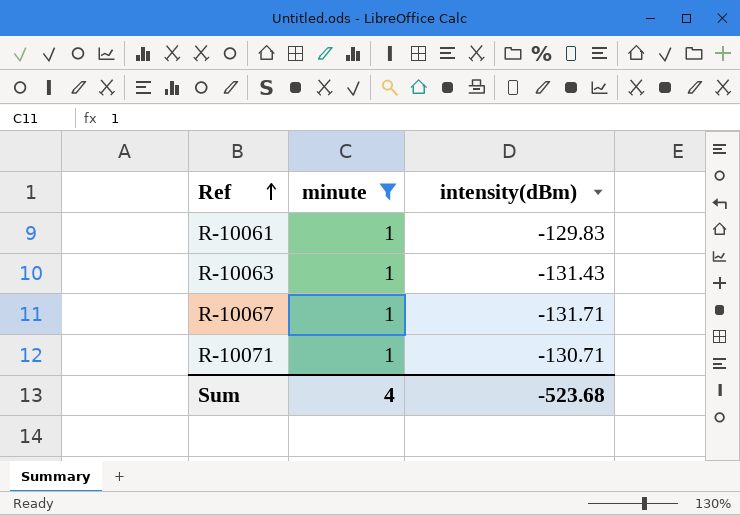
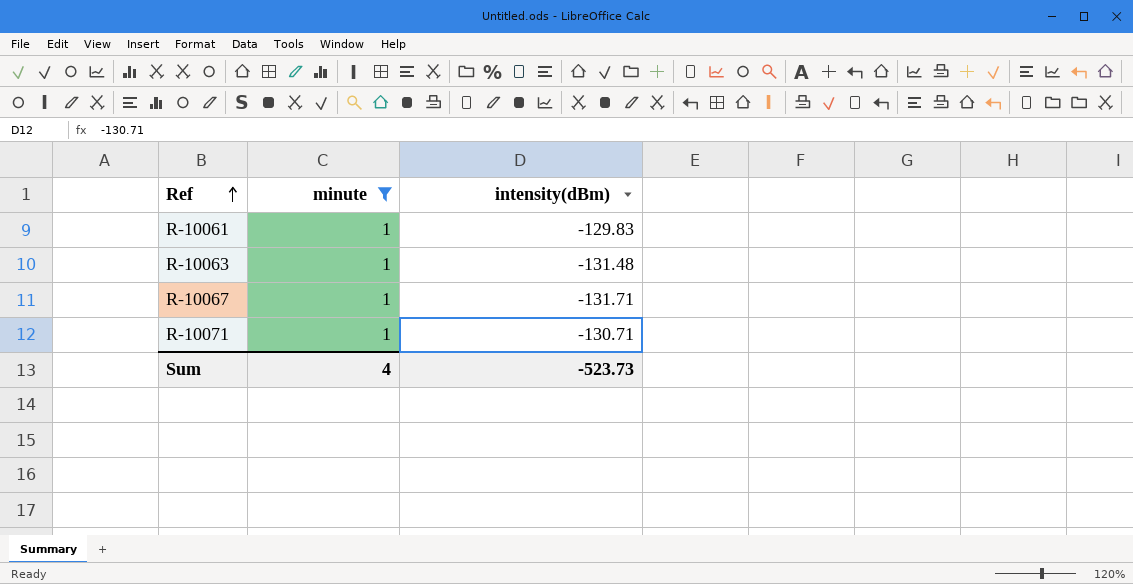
R-10063 | intensity(dBm): -131.43 -> -131.48
Sum | intensity(dBm): -523.68 -> -523.73

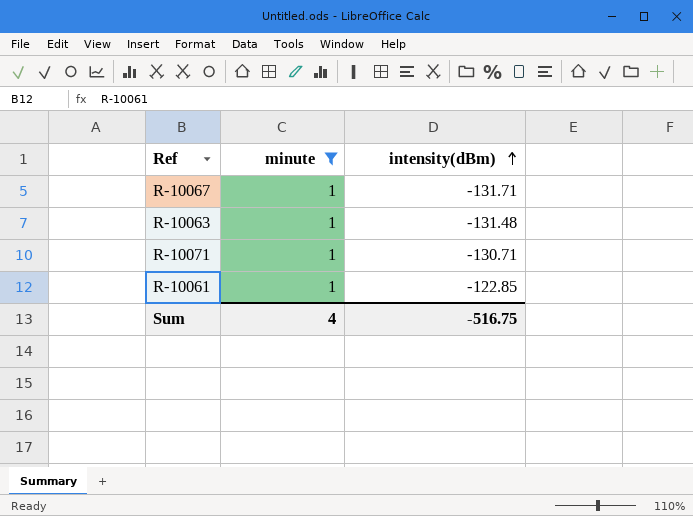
row order: Ref ascending -> intensity(dBm) ascending
R-10061 | intensity(dBm): -129.83 -> -122.85
Sum | intensity(dBm): -523.73 -> -516.75

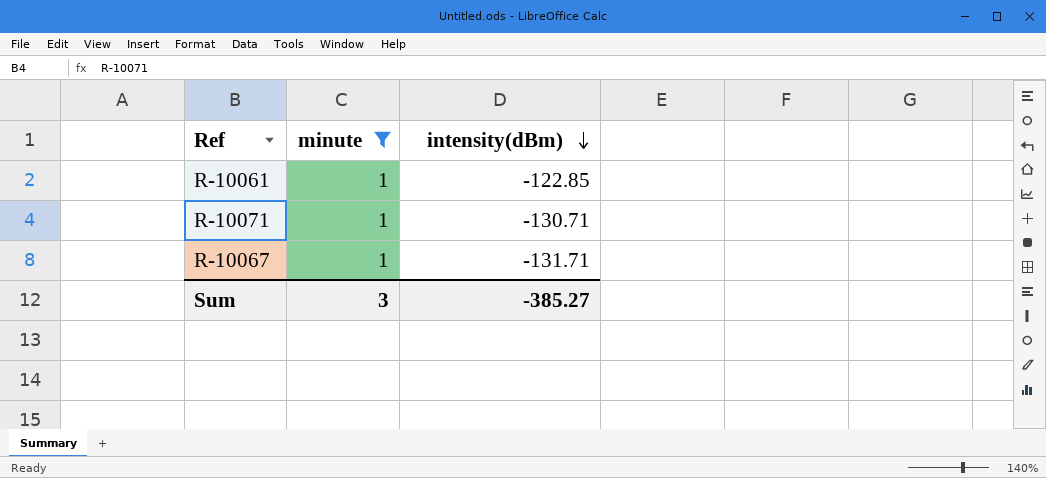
row order: intensity(dBm) ascending -> intensity(dBm) descending
row R-10063: 1 | -131.48 -> none
Sum | minute: 4 -> 3
Sum | intensity(dBm): -516.75 -> -385.27

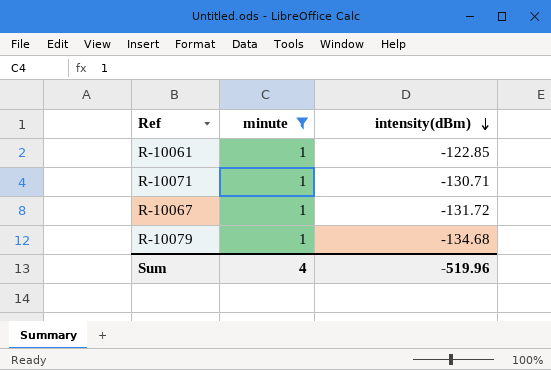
R-10067 | intensity(dBm): -131.71 -> -131.72
row R-10079: none -> 1 | -134.68
Sum | minute: 3 -> 4
Sum | intensity(dBm): -385.27 -> -519.96

